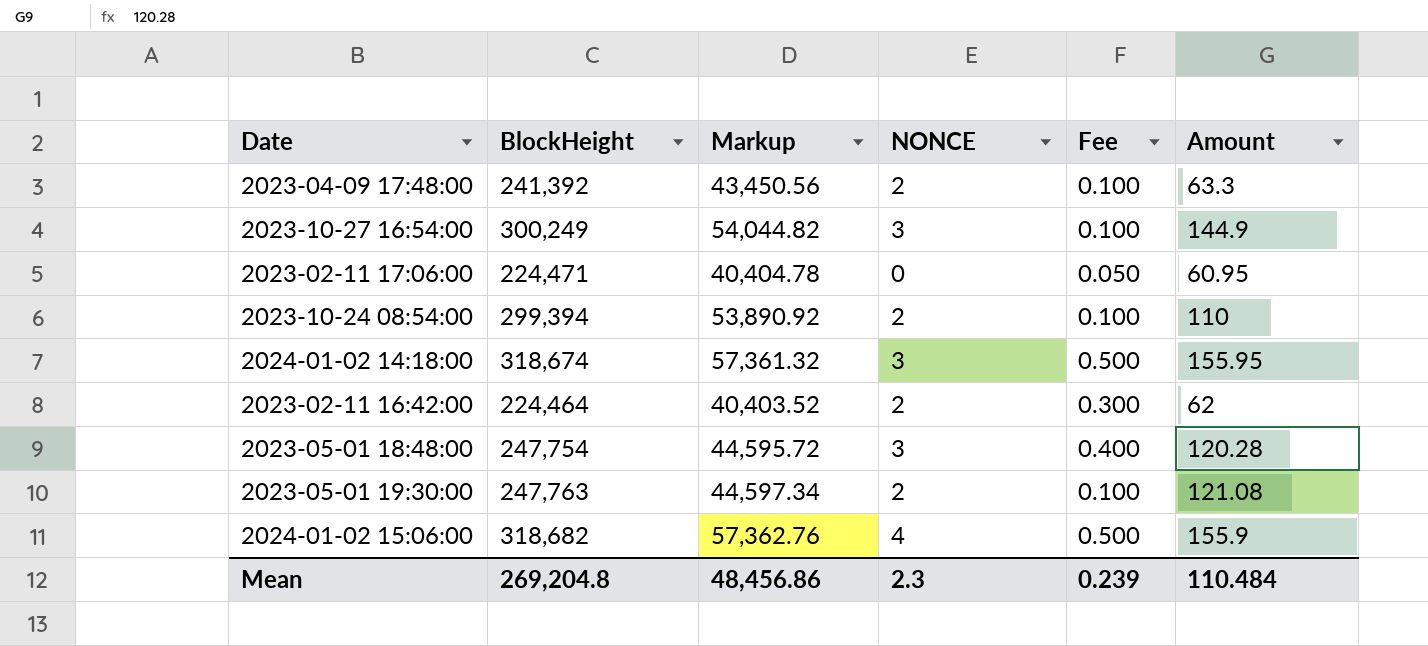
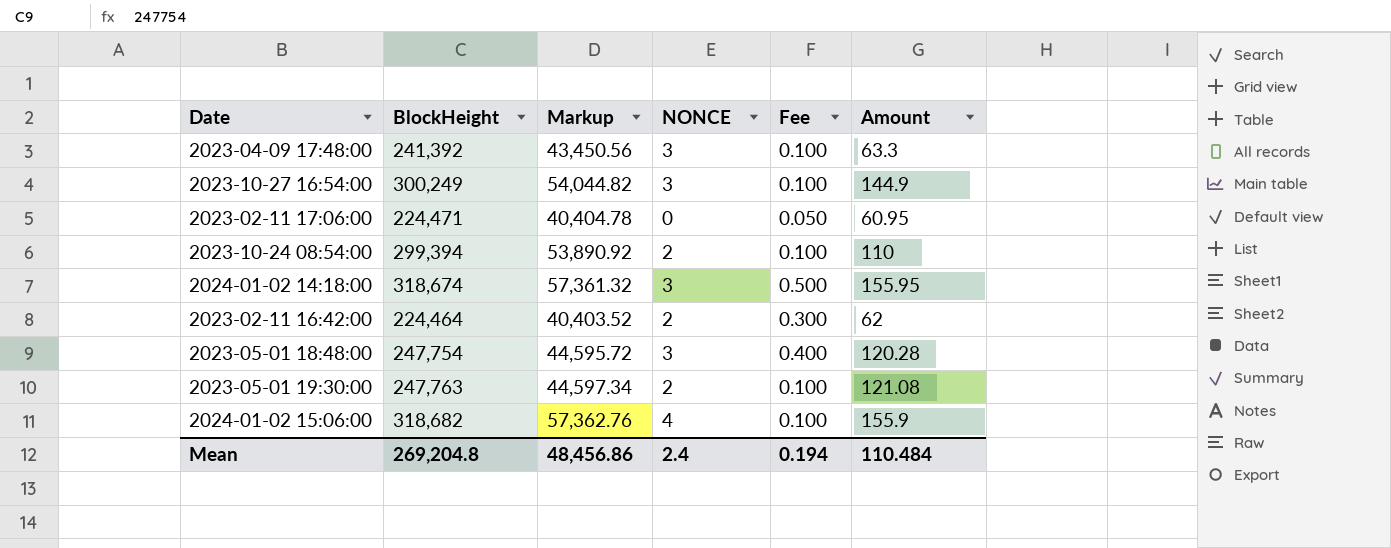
2023-04-09 17:48:00 | NONCE: 2 -> 3
2024-01-02 15:06:00 | Fee: 0.500 -> 0.100
Mean | NONCE: 2.3 -> 2.4
Mean | Fee: 0.239 -> 0.194

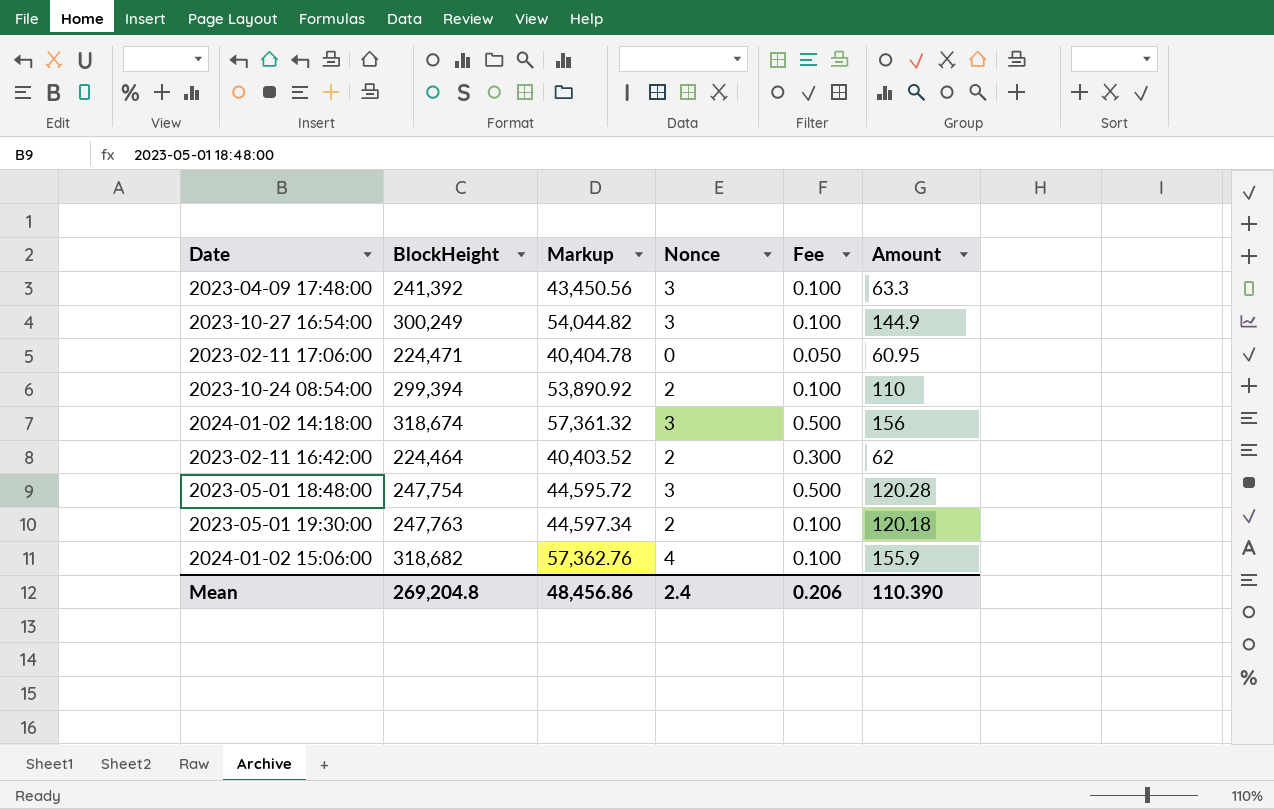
column name: NONCE -> Nonce
2024-01-02 14:18:00 | Amount: 155.95 -> 156
2023-05-01 18:48:00 | Fee: 0.400 -> 0.500
2023-05-01 19:30:00 | Amount: 121.08 -> 120.18
Mean | Fee: 0.194 -> 0.206
Mean | Amount: 110.484 -> 110.390

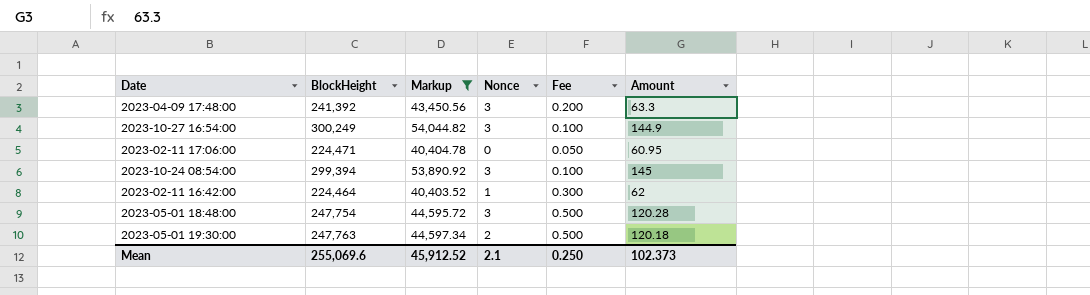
filter: none -> Markup <= 54,044.82
2023-04-09 17:48:00 | Fee: 0.100 -> 0.200
2023-10-24 08:54:00 | Nonce: 2 -> 3
2023-10-24 08:54:00 | Amount: 110 -> 145
2023-02-11 16:42:00 | Nonce: 2 -> 1
2023-05-01 19:30:00 | Fee: 0.100 -> 0.500
Mean | BlockHeight: 269,204.8 -> 255,069.6
Mean | Markup: 48,456.86 -> 45,912.52
Mean | Nonce: 2.4 -> 2.1
Mean | Fee: 0.206 -> 0.250
Mean | Amount: 110.390 -> 102.373

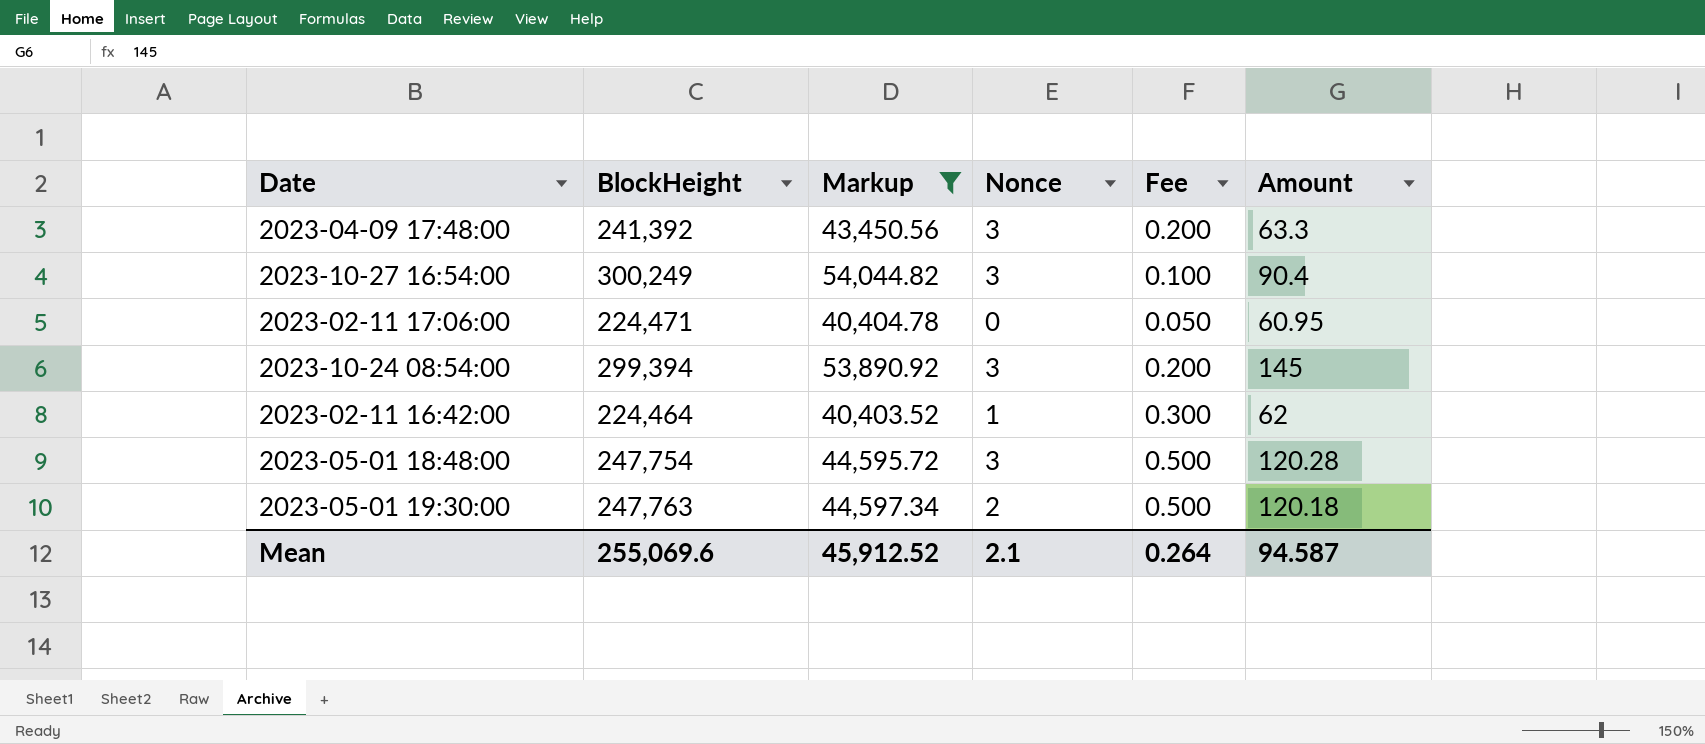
2023-10-27 16:54:00 | Amount: 144.9 -> 90.4
2023-10-24 08:54:00 | Fee: 0.100 -> 0.200
Mean | Fee: 0.250 -> 0.264
Mean | Amount: 102.373 -> 94.587

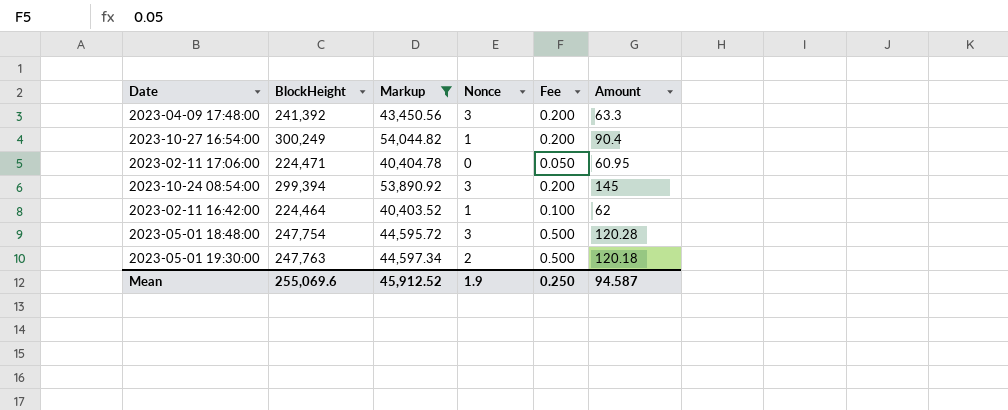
2023-10-27 16:54:00 | Nonce: 3 -> 1
2023-10-27 16:54:00 | Fee: 0.100 -> 0.200
2023-02-11 16:42:00 | Fee: 0.300 -> 0.100
Mean | Nonce: 2.1 -> 1.9
Mean | Fee: 0.264 -> 0.250

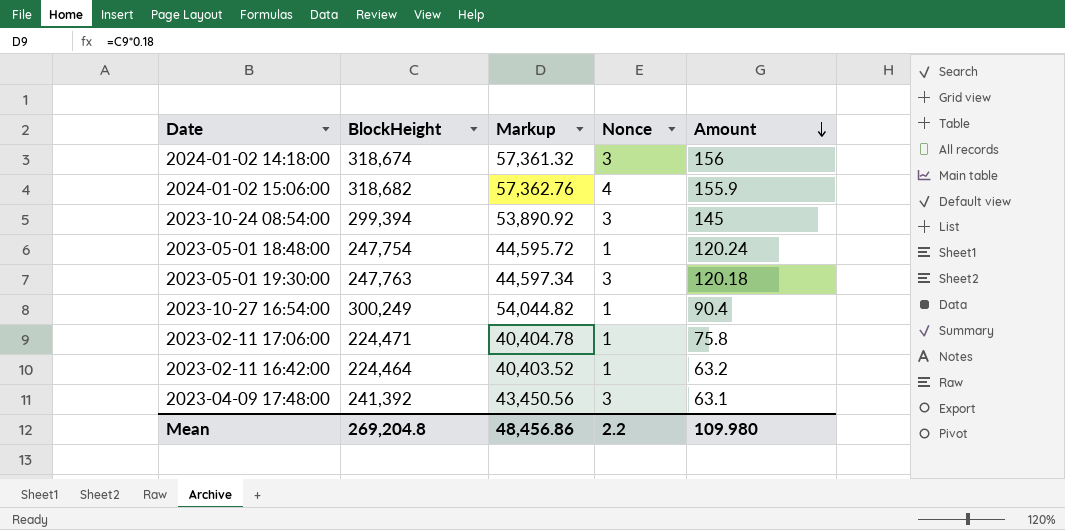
filter: Markup <= 54,044.82 -> none
row order: none -> Amount descending
column Fee | position: 5 -> none
2023-05-01 18:48:00 | Nonce: 3 -> 1
2023-05-01 18:48:00 | Amount: 120.28 -> 120.24
2023-05-01 19:30:00 | Nonce: 2 -> 3
2023-02-11 17:06:00 | Nonce: 0 -> 1
2023-02-11 17:06:00 | Amount: 60.95 -> 75.8
2023-02-11 16:42:00 | Amount: 62 -> 63.2
2023-04-09 17:48:00 | Amount: 63.3 -> 63.1
Mean | BlockHeight: 255,069.6 -> 269,204.8
Mean | Markup: 45,912.52 -> 48,456.86
Mean | Nonce: 1.9 -> 2.2
Mean | Amount: 94.587 -> 109.980

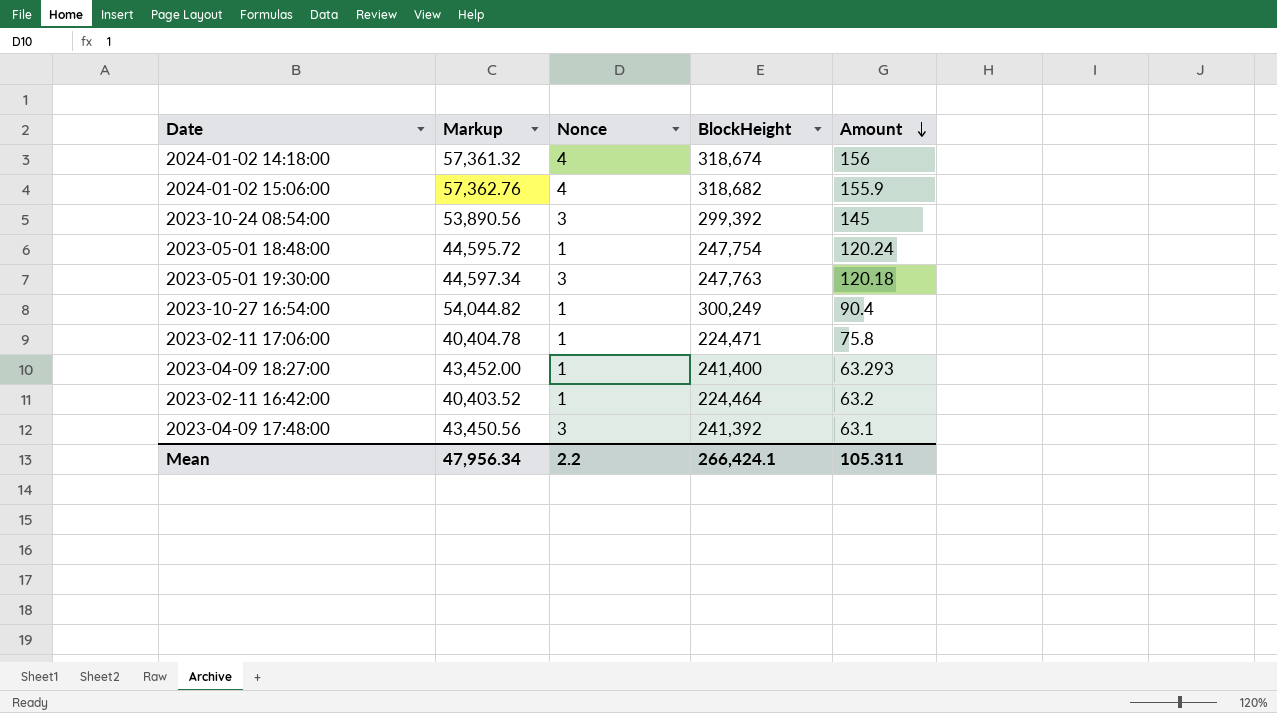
column BlockHeight | position: 2 -> 4
2024-01-02 14:18:00 | Nonce: 3 -> 4
2023-10-24 08:54:00 | Markup: 53,890.92 -> 53,890.56
2023-10-24 08:54:00 | BlockHeight: 299,394 -> 299,392
row 2023-04-09 18:27:00: none -> 43,452.00 | 1 | 241,400 | 63.293
Mean | Markup: 48,456.86 -> 47,956.34
Mean | BlockHeight: 269,204.8 -> 266,424.1
Mean | Amount: 109.980 -> 105.311

